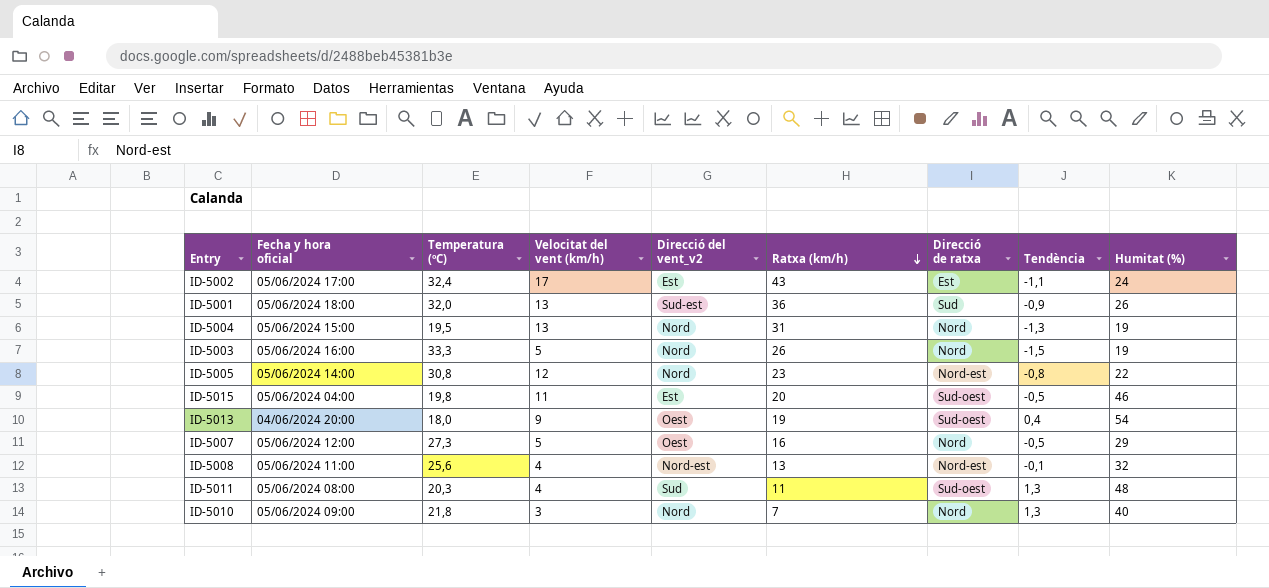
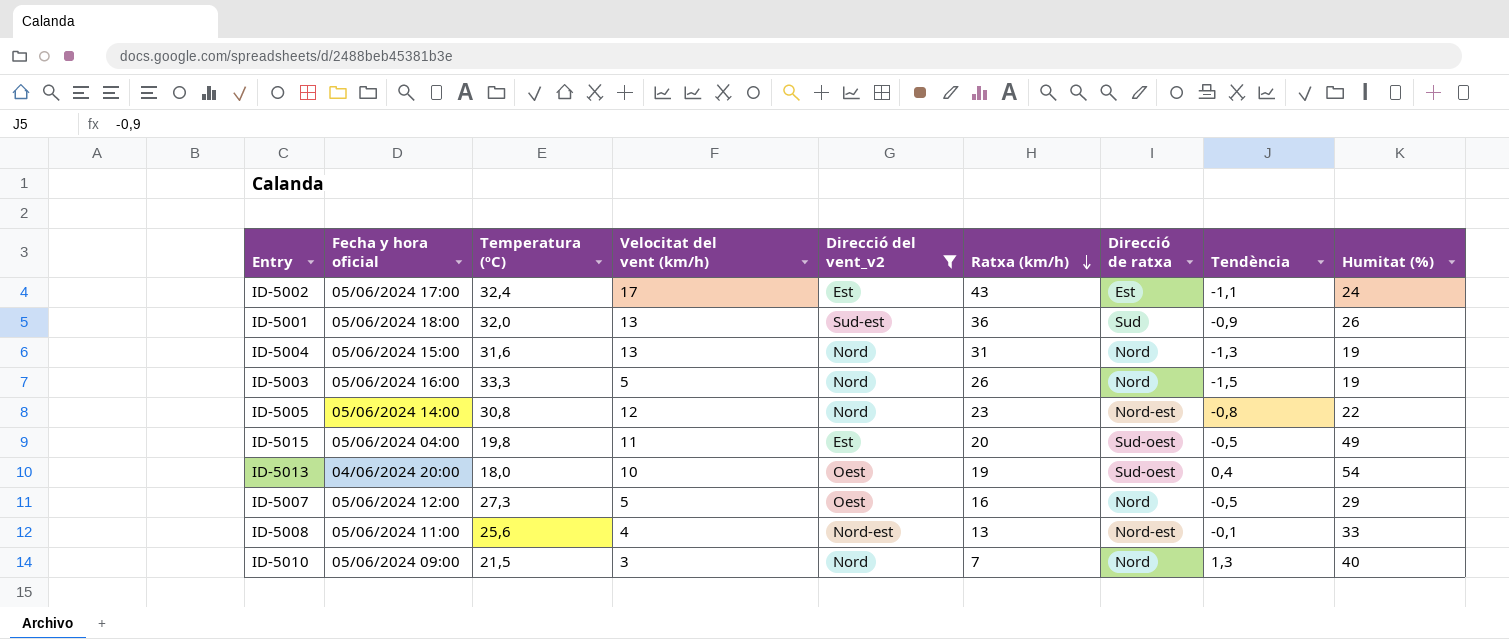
filter: none -> Direcció del vent_v2 != Sud
ID-5004 | Temperatura (ºC): 19,5 -> 31,6
ID-5015 | Humitat (%): 46 -> 49
ID-5013 | Velocitat del vent (km/h): 9 -> 10
ID-5008 | Humitat (%): 32 -> 33
ID-5010 | Temperatura (ºC): 21,8 -> 21,5

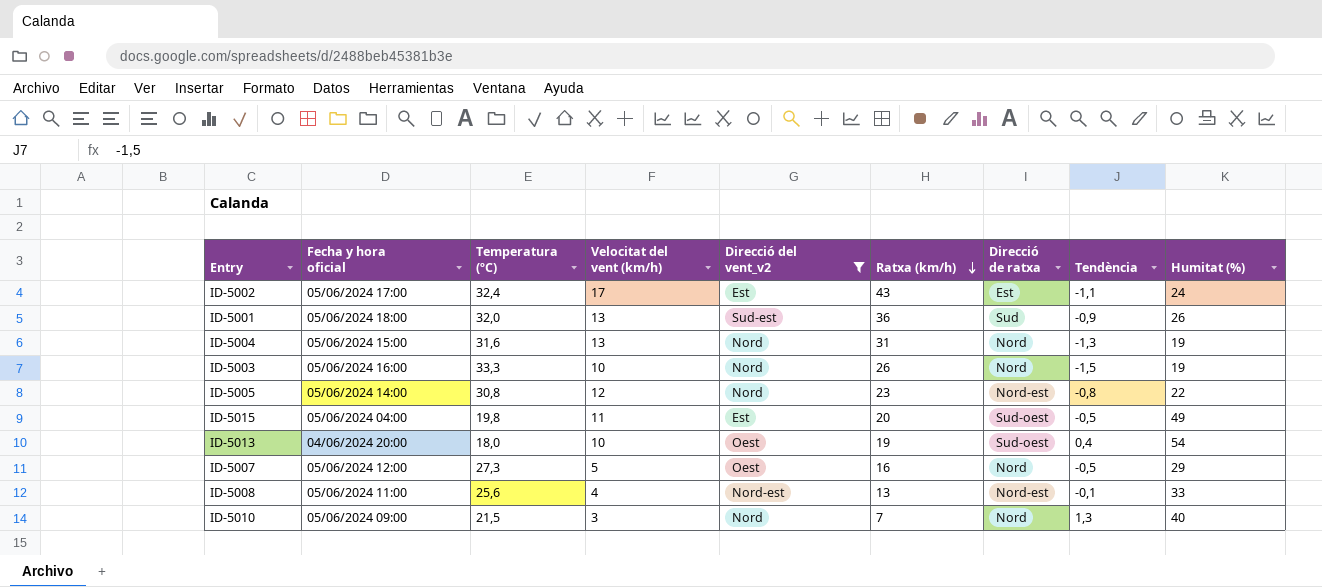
ID-5003 | Velocitat del vent (km/h): 5 -> 10

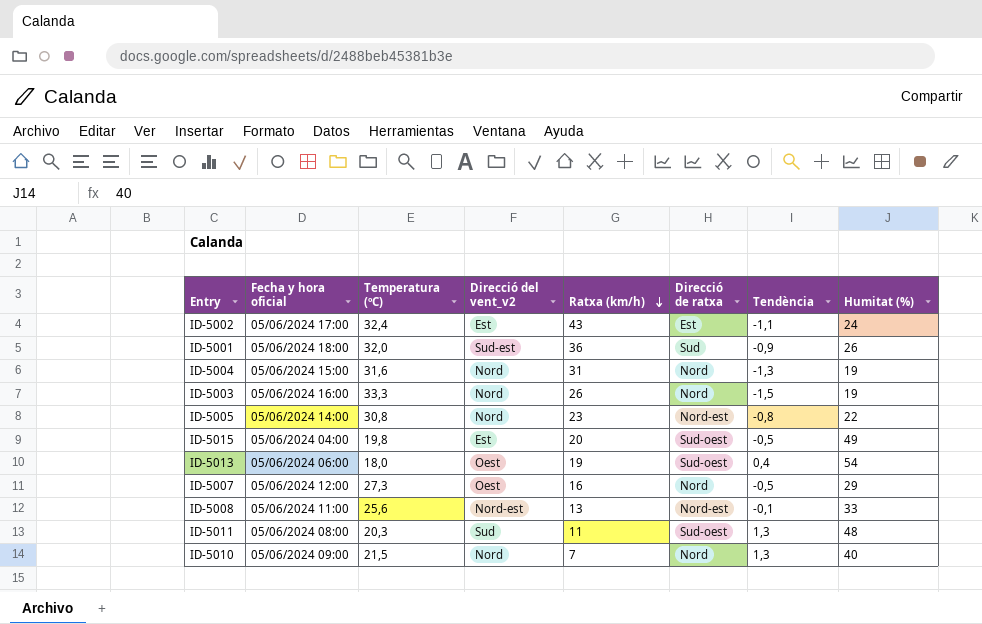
filter: Direcció del vent_v2 != Sud -> none
column Velocitat del vent (km/h) | position: 4 -> none
ID-5013 | Fecha y hora oficial: 04/06/2024 20:00 -> 05/06/2024 06:00

